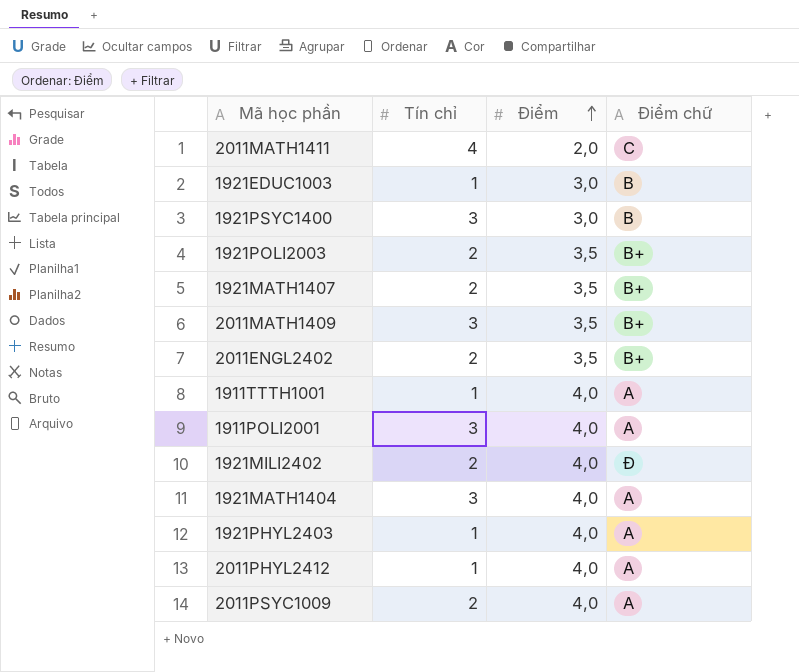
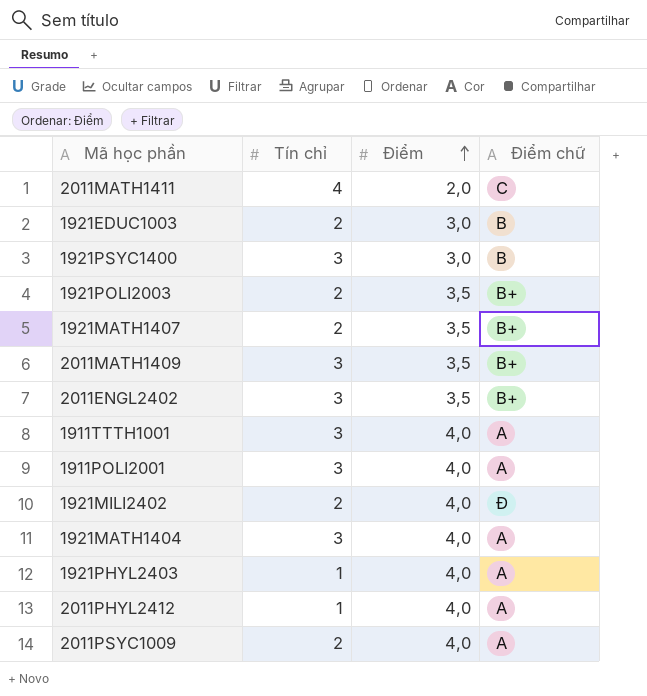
1921EDUC1003 | Tín chỉ: 1 -> 2
2011ENGL2402 | Tín chỉ: 2 -> 3
1911TTTH1001 | Tín chỉ: 1 -> 3

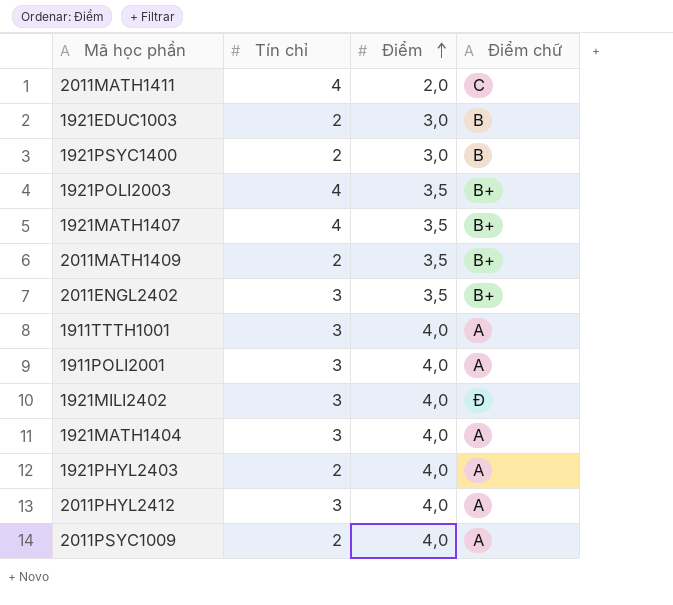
1921PSYC1400 | Tín chỉ: 3 -> 2
1921POLI2003 | Tín chỉ: 2 -> 4
1921MATH1407 | Tín chỉ: 2 -> 4
2011MATH1409 | Tín chỉ: 3 -> 2
1921MILI2402 | Tín chỉ: 2 -> 3
1921PHYL2403 | Tín chỉ: 1 -> 2
2011PHYL2412 | Tín chỉ: 1 -> 3

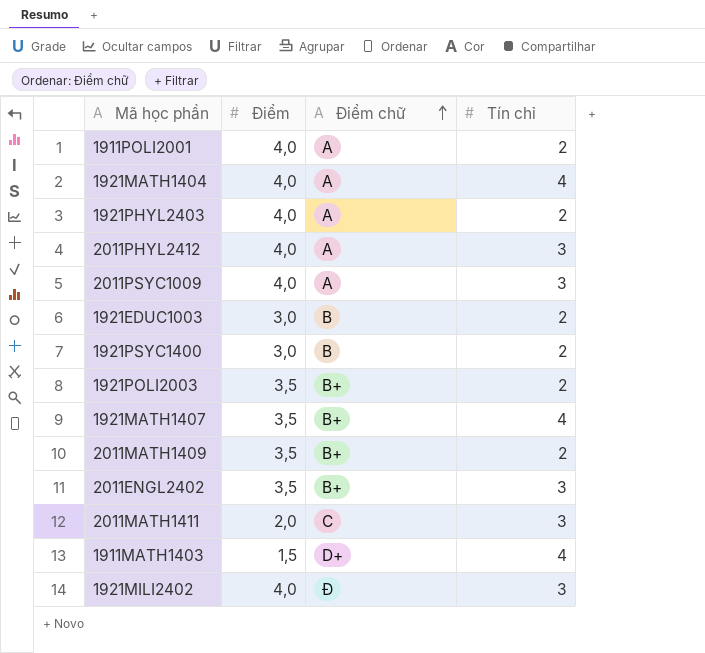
row order: Điểm ascending -> Điểm chữ ascending
column Tín chỉ | position: 2 -> 4
row 1911TTTH1001: 3 | 4,0 | A -> none
1911POLI2001 | Tín chỉ: 3 -> 2
1921MATH1404 | Tín chỉ: 3 -> 4
2011PSYC1009 | Tín chỉ: 2 -> 3
1921POLI2003 | Tín chỉ: 4 -> 2
2011MATH1411 | Tín chỉ: 4 -> 3
row 1911MATH1403: none -> 1,5 | D+ | 4

